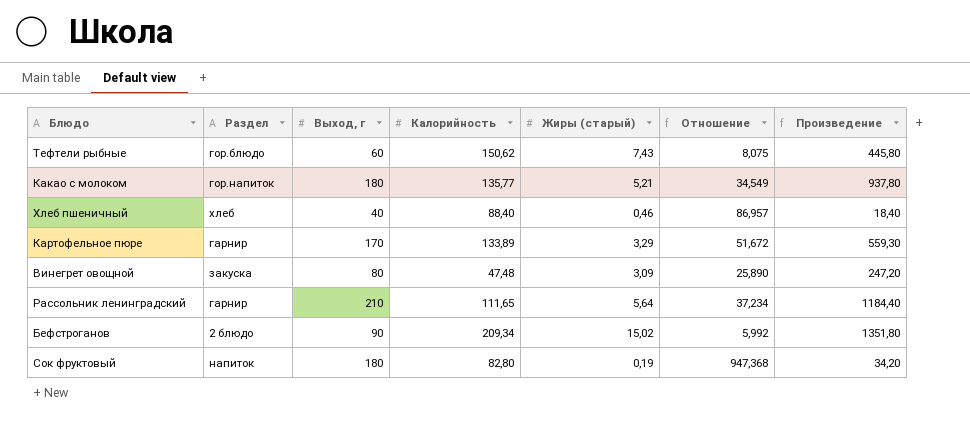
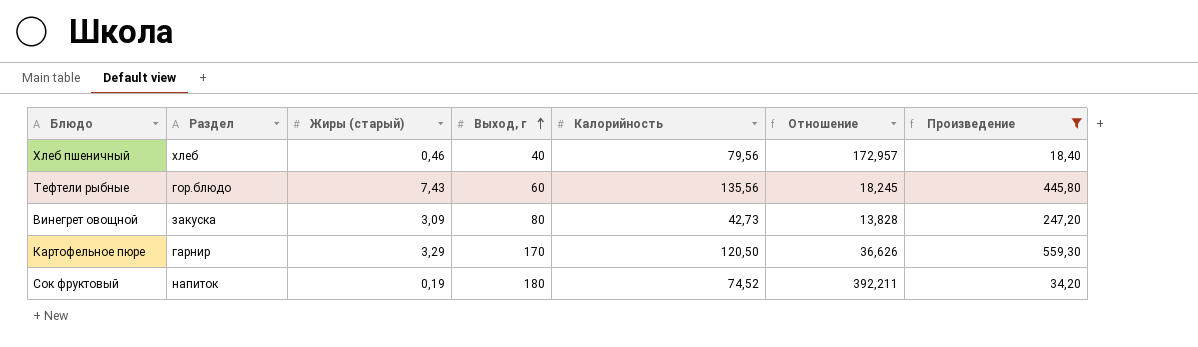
filter: none -> Произведение <= 559,30
row order: none -> Выход, г ascending
column Жиры (старый) | position: 5 -> 3
column Отношение | formula: [Выход, г] / [Жиры (старый)] -> [Калорийность] / [Жиры (старый)]
Хлеб пшеничный | Калорийность: 88,40 -> 79,56
Тефтели рыбные | Калорийность: 150,62 -> 135,56
Винегрет овощной | Калорийность: 47,48 -> 42,73
Картофельное пюре | Калорийность: 133,89 -> 120,50
Сок фруктовый | Калорийность: 82,80 -> 74,52

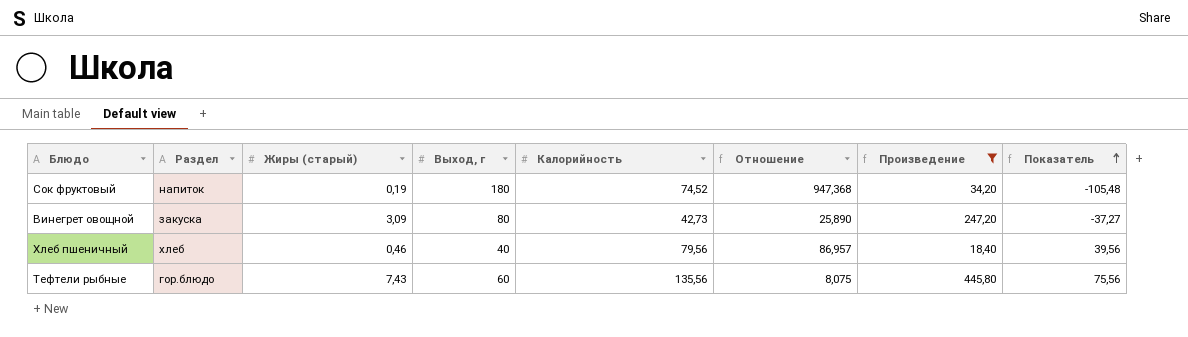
row order: Выход, г ascending -> Показатель ascending
column Отношение | formula: [Калорийность] / [Жиры (старый)] -> [Выход, г] / [Жиры (старый)]
column Показатель | formula: none -> [Калорийность] - [Выход, г]
row Картофельное пюре: гарнир | 3,29 | 170 | 120,50 | 36,626 | 559,30 -> none

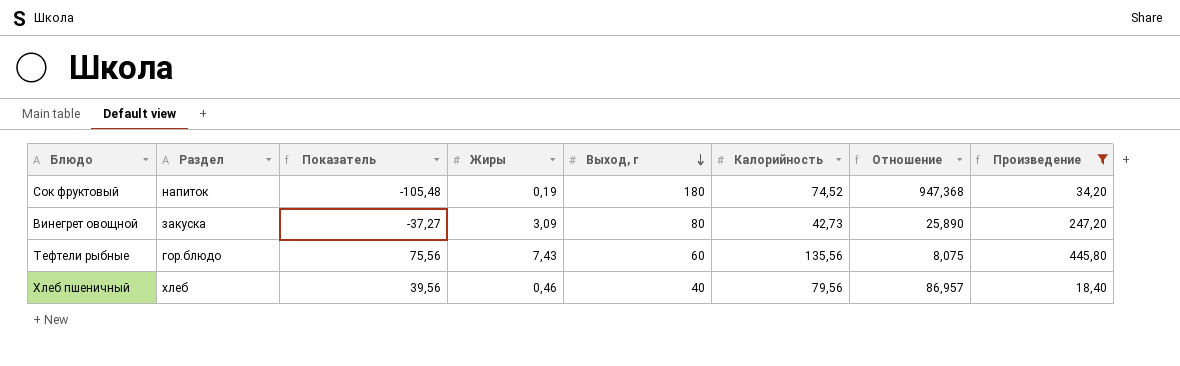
row order: Показатель ascending -> Выход, г descending
column Показатель | position: 8 -> 3
column name: Жиры (старый) -> Жиры

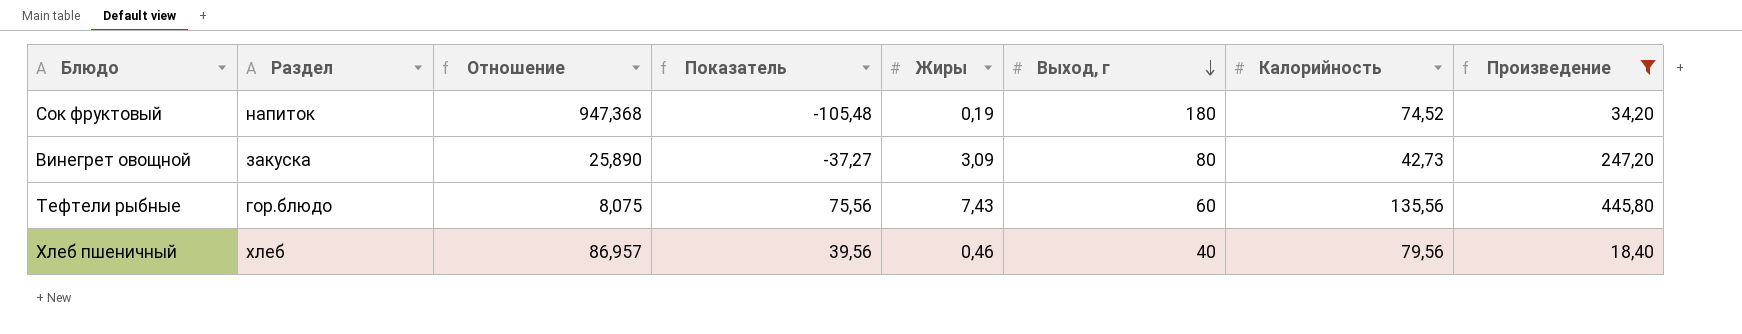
column Отношение | position: 7 -> 3

